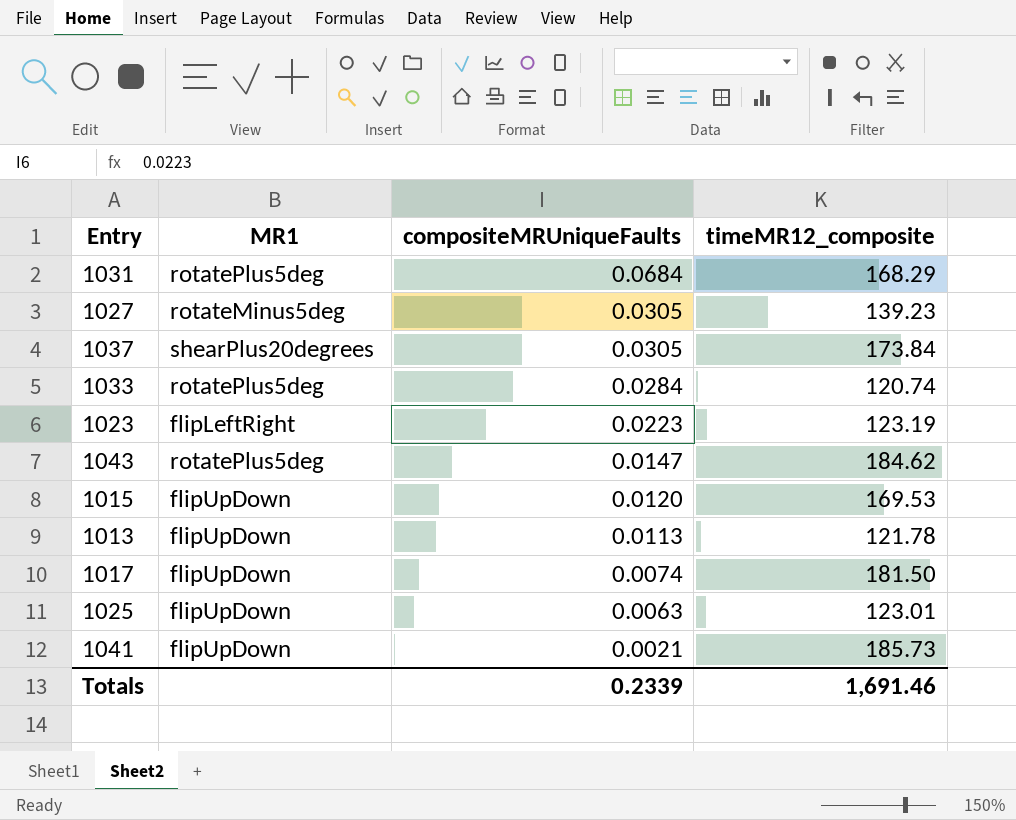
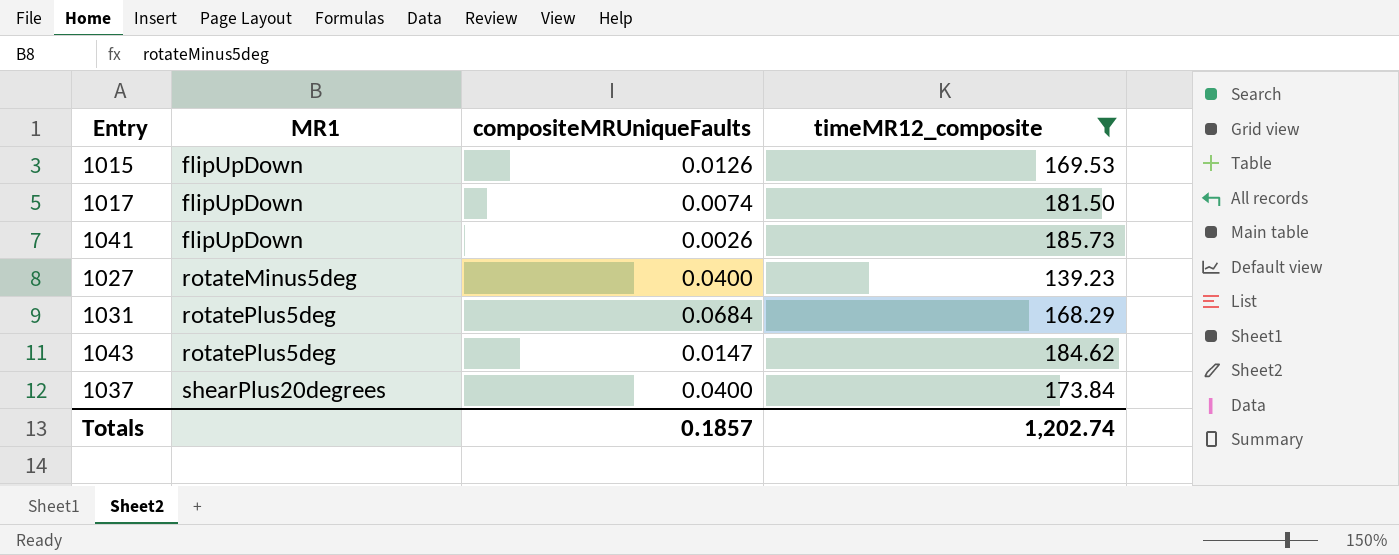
filter: none -> timeMR12_composite >= 139.23
row order: compositeMRUniqueFaults descending -> MR1 ascending
1015 | compositeMRUniqueFaults: 0.0120 -> 0.0126
1041 | compositeMRUniqueFaults: 0.0021 -> 0.0026
1027 | compositeMRUniqueFaults: 0.0305 -> 0.0400
1037 | compositeMRUniqueFaults: 0.0305 -> 0.0400
Totals | compositeMRUniqueFaults: 0.2339 -> 0.1857
Totals | timeMR12_composite: 1,691.46 -> 1,202.74

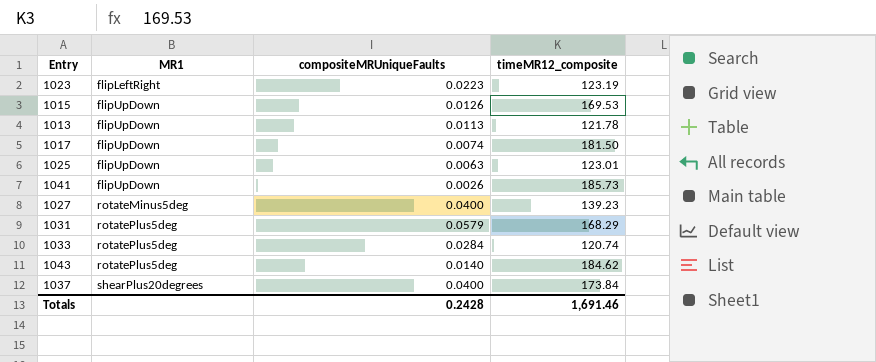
filter: timeMR12_composite >= 139.23 -> none
1031 | compositeMRUniqueFaults: 0.0684 -> 0.0579
1043 | compositeMRUniqueFaults: 0.0147 -> 0.0140
Totals | compositeMRUniqueFaults: 0.1857 -> 0.2428
Totals | timeMR12_composite: 1,202.74 -> 1,691.46

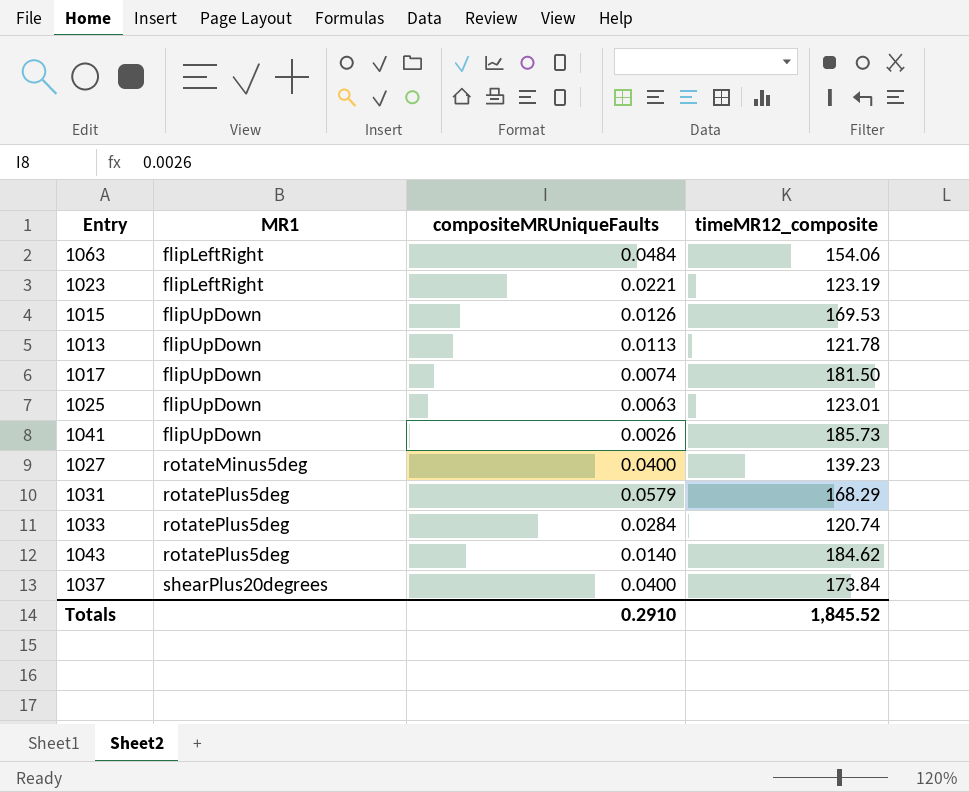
row 1063: none -> flipLeftRight | 0.0484 | 154.06
1023 | compositeMRUniqueFaults: 0.0223 -> 0.0221
Totals | compositeMRUniqueFaults: 0.2428 -> 0.2910
Totals | timeMR12_composite: 1,691.46 -> 1,845.52

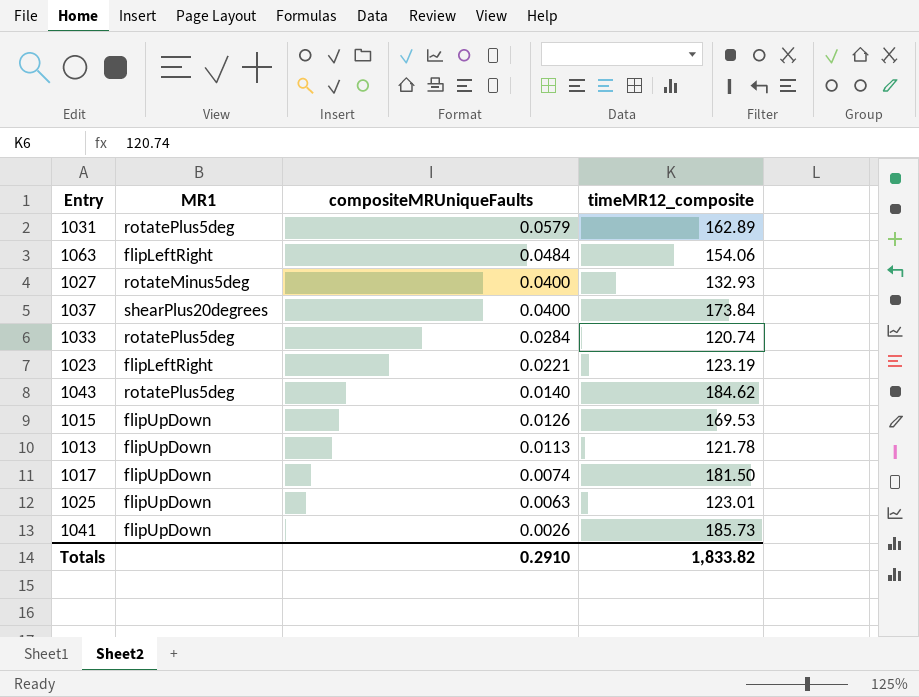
row order: MR1 ascending -> compositeMRUniqueFaults descending
1031 | timeMR12_composite: 168.29 -> 162.89
1027 | timeMR12_composite: 139.23 -> 132.93
Totals | timeMR12_composite: 1,845.52 -> 1,833.82

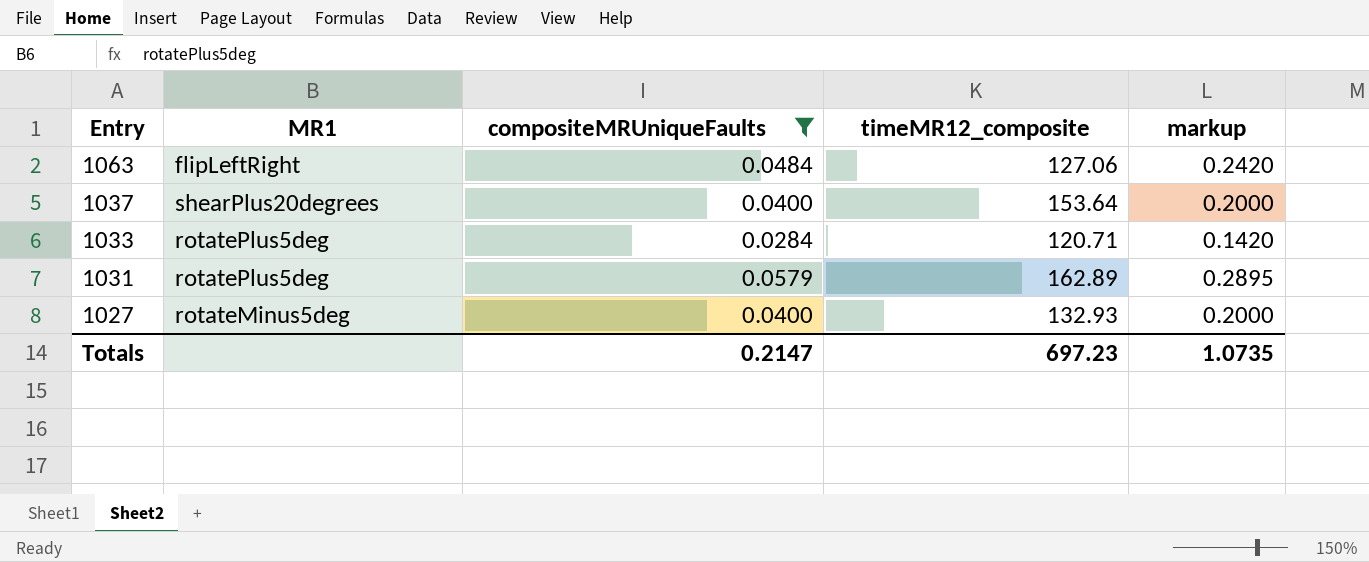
filter: none -> compositeMRUniqueFaults >= 0.0284
row order: compositeMRUniqueFaults descending -> Entry descending
column markup | formula: none -> [compositeMRUniqueFaults] * 5
1063 | timeMR12_composite: 154.06 -> 127.06
1037 | timeMR12_composite: 173.84 -> 153.64
1033 | timeMR12_composite: 120.74 -> 120.71
Totals | compositeMRUniqueFaults: 0.2910 -> 0.2147
Totals | timeMR12_composite: 1,833.82 -> 697.23

